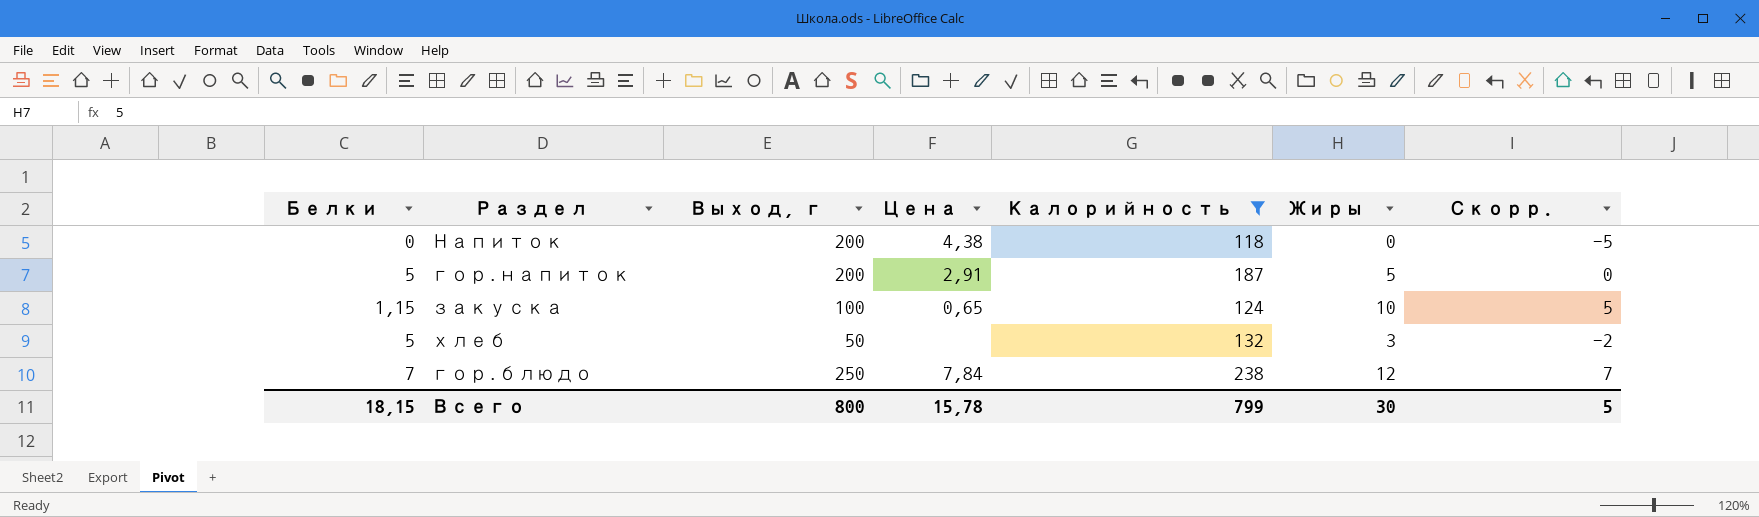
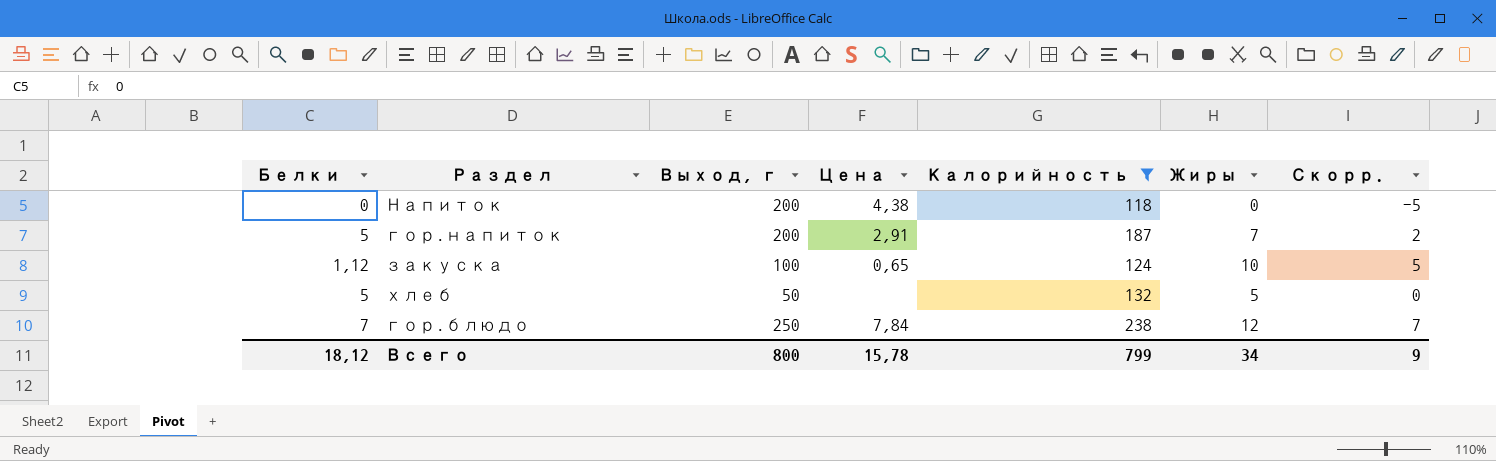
гор.напиток | Жиры: 5 -> 7
гор.напиток | Скорр.: 0 -> 2
закуска | Белки: 1,15 -> 1,12
хлеб | Жиры: 3 -> 5
хлеб | Скорр.: -2 -> 0
Всего | Белки: 18,15 -> 18,12
Всего | Жиры: 30 -> 34
Всего | Скорр.: 5 -> 9

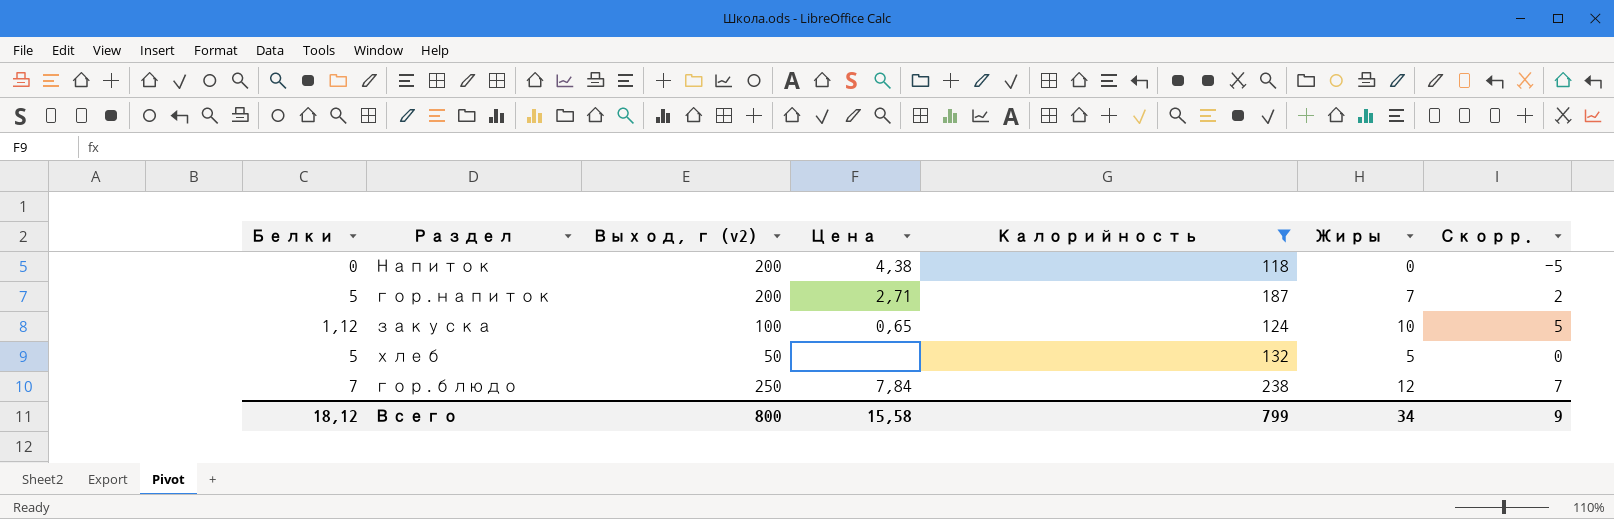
column name: Выход, г -> Выход, г (v2)
гор.напиток | Цена: 2,91 -> 2,71
Всего | Цена: 15,78 -> 15,58

